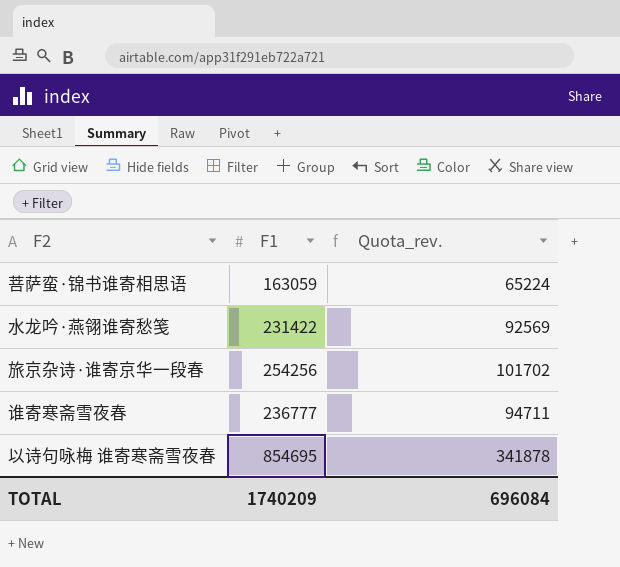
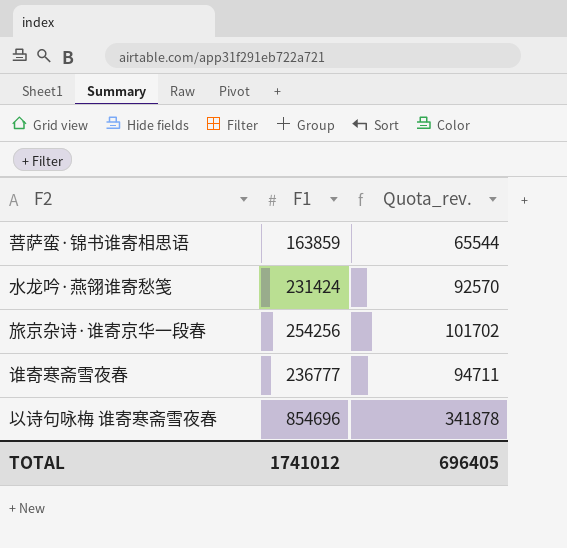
菩萨蛮·锦书谁寄相思语 | F1: 163059 -> 163859
菩萨蛮·锦书谁寄相思语 | Quota_rev.: 65224 -> 65544
水龙吟·燕翎谁寄愁笺 | F1: 231422 -> 231424
水龙吟·燕翎谁寄愁笺 | Quota_rev.: 92569 -> 92570
以诗句咏梅 谁寄寒斋雪夜春 | F1: 854695 -> 854696
TOTAL | F1: 1740209 -> 1741012
TOTAL | Quota_rev.: 696084 -> 696405

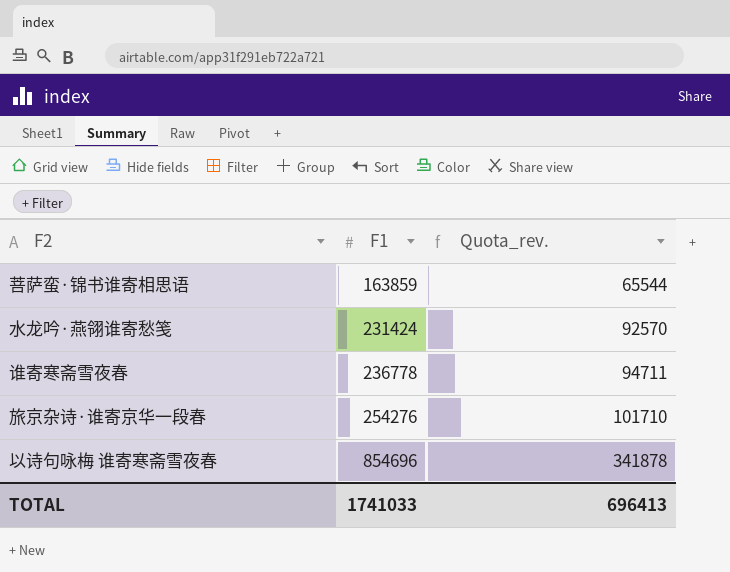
row order: none -> F1 ascending
谁寄寒斋雪夜春 | F1: 236777 -> 236778
旅京杂诗·谁寄京华一段春 | F1: 254256 -> 254276
旅京杂诗·谁寄京华一段春 | Quota_rev.: 101702 -> 101710
TOTAL | F1: 1741012 -> 1741033
TOTAL | Quota_rev.: 696405 -> 696413

